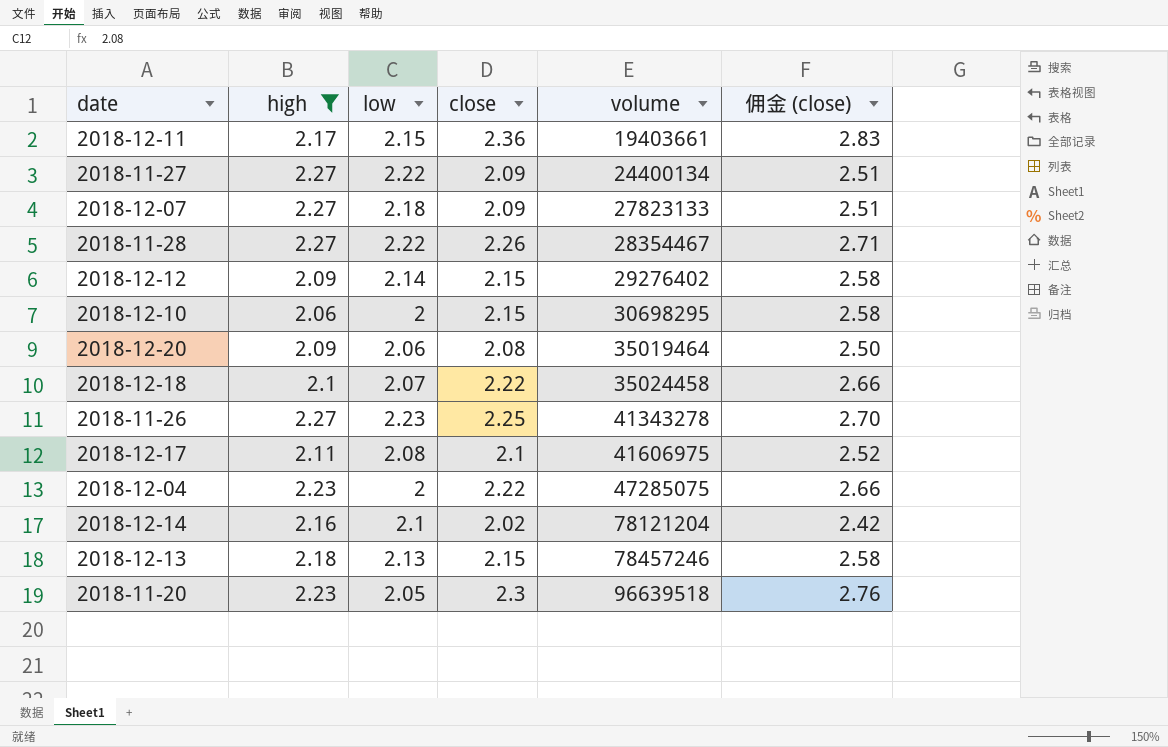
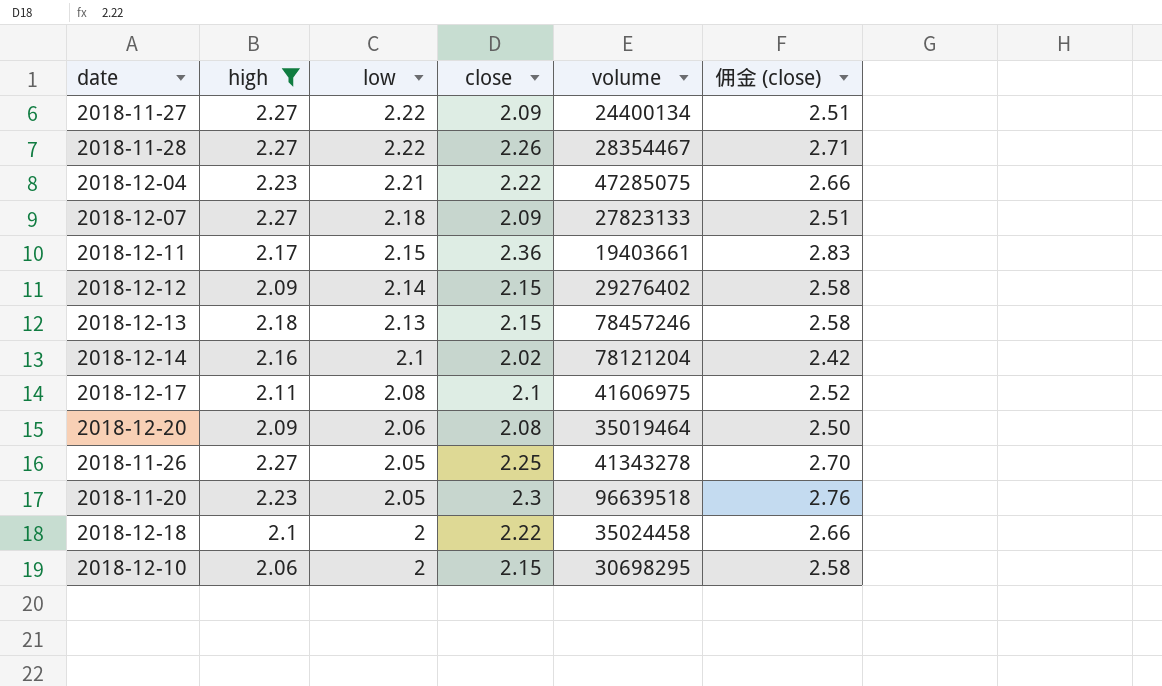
row order: volume ascending -> low descending
2018-12-04 | low: 2 -> 2.21
2018-11-26 | low: 2.23 -> 2.05
2018-12-18 | low: 2.07 -> 2

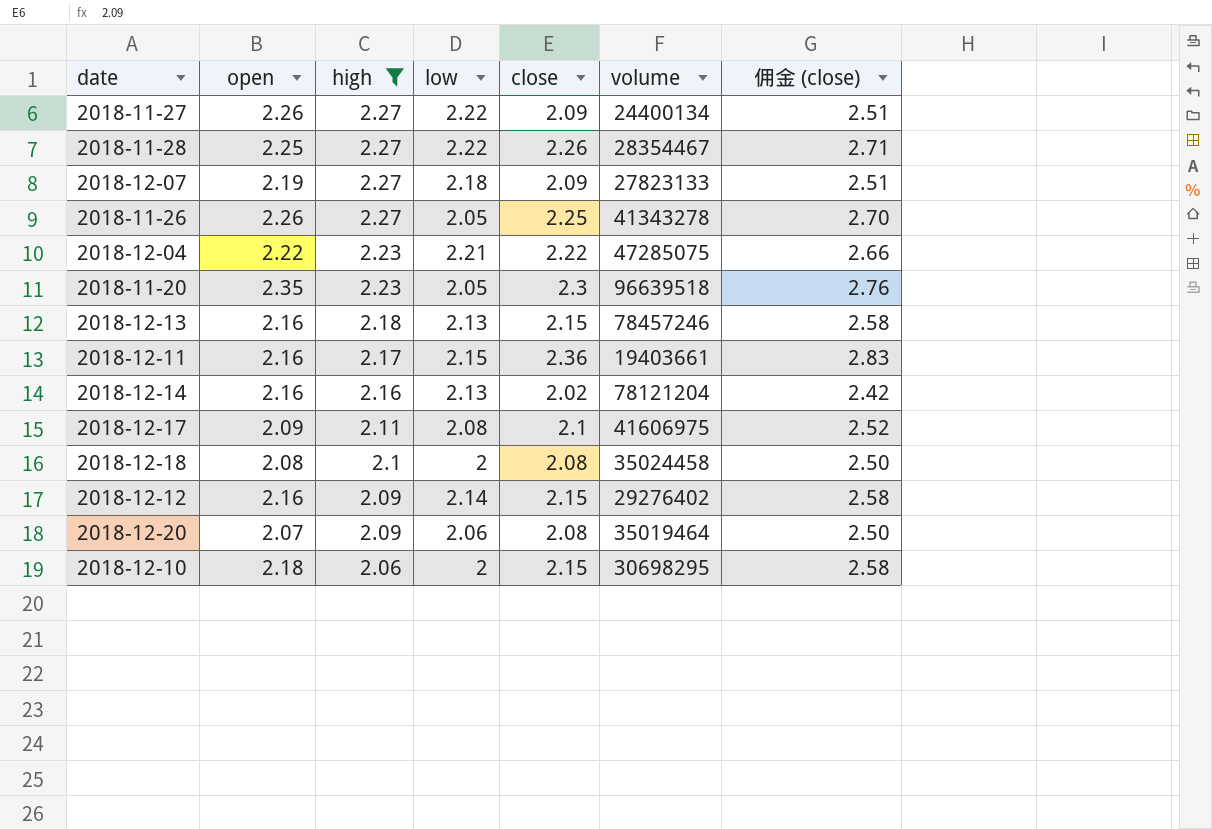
row order: low descending -> high descending
column open | position: none -> 2
2018-12-14 | low: 2.1 -> 2.13
2018-12-18 | close: 2.22 -> 2.08
2018-12-18 | 佣金 (close): 2.66 -> 2.50

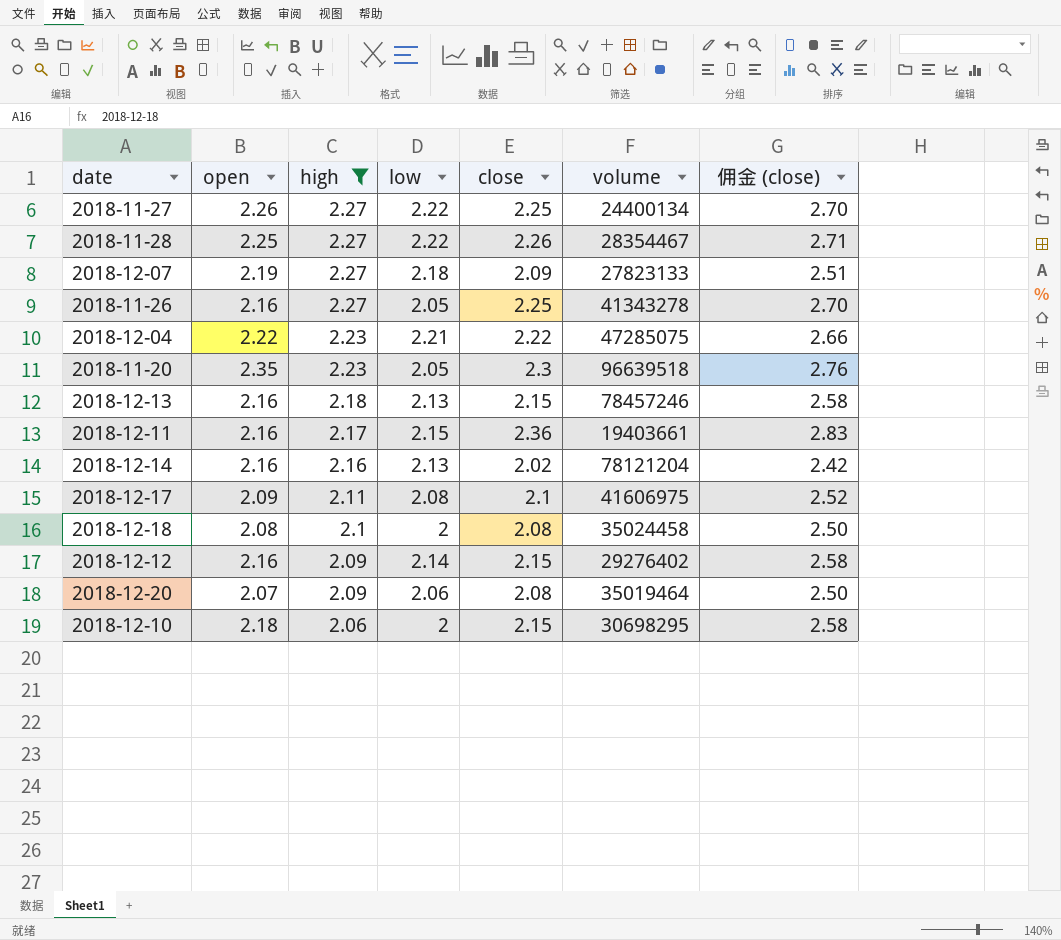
2018-11-27 | close: 2.09 -> 2.25
2018-11-27 | 佣金 (close): 2.51 -> 2.70
2018-11-26 | open: 2.26 -> 2.16

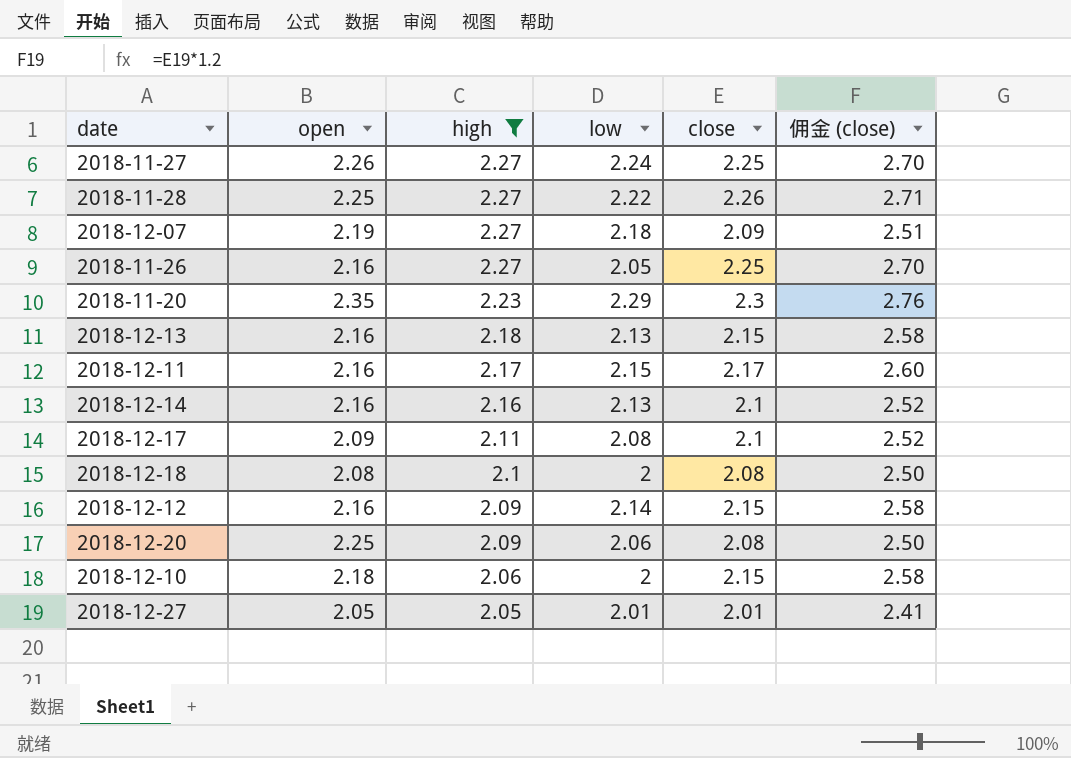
column volume | position: 6 -> none
row 2018-12-04: 2.22 | 2.23 | 2.21 | 2.22 | 47285075 | 2.66 -> none
2018-11-27 | low: 2.22 -> 2.24
2018-11-20 | low: 2.05 -> 2.29
2018-12-11 | close: 2.36 -> 2.17
2018-12-11 | 佣金 (close): 2.83 -> 2.60
2018-12-14 | close: 2.02 -> 2.1
2018-12-14 | 佣金 (close): 2.42 -> 2.52
2018-12-20 | open: 2.07 -> 2.25
row 2018-12-27: none -> 2.05 | 2.05 | 2.01 | 2.01 | 2.41

